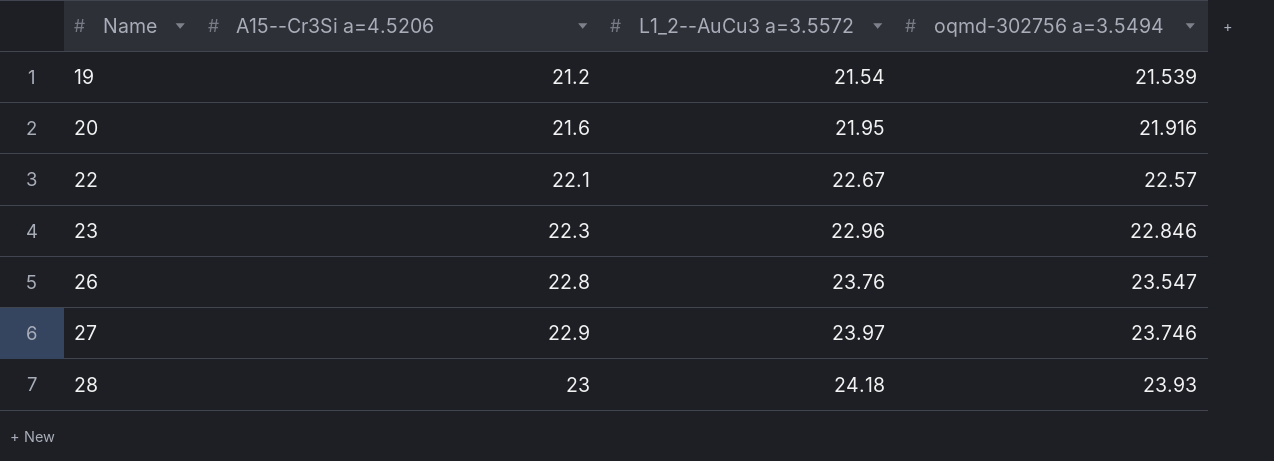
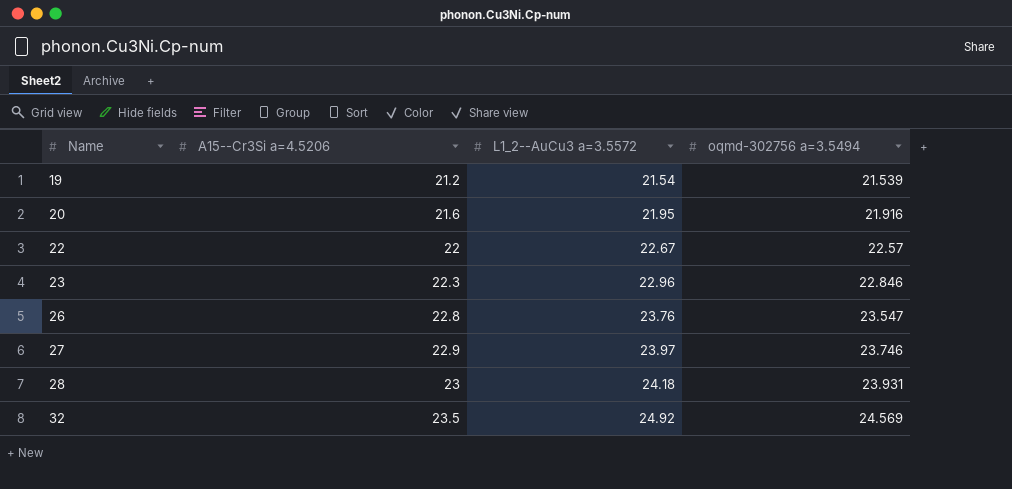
22 | A15--Cr3Si a=4.5206: 22.1 -> 22
28 | oqmd-302756 a=3.5494: 23.93 -> 23.931
row 32: none -> 23.5 | 24.92 | 24.569

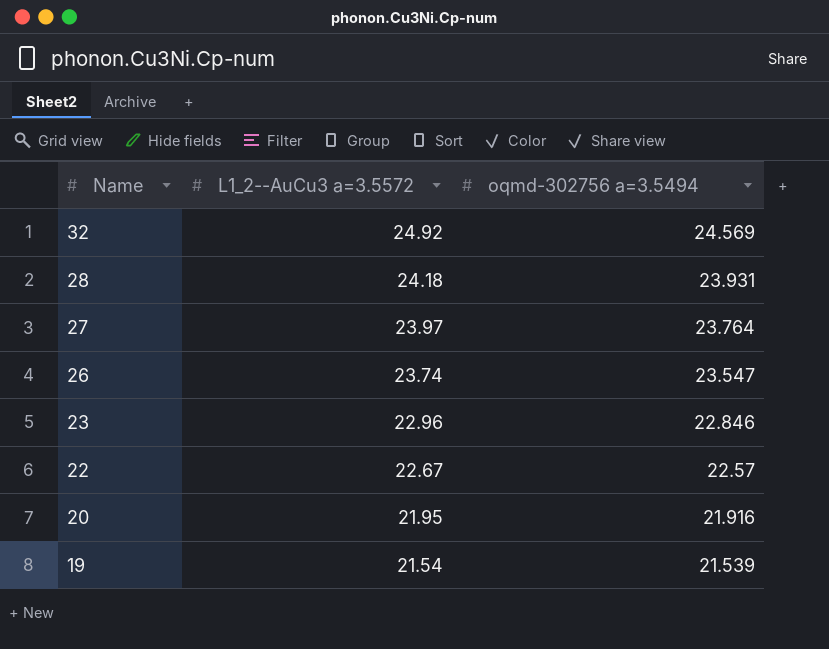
row order: Name ascending -> Name descending
column A15--Cr3Si a=4.5206 | position: 2 -> none
27 | oqmd-302756 a=3.5494: 23.746 -> 23.764
26 | L1_2--AuCu3 a=3.5572: 23.76 -> 23.74

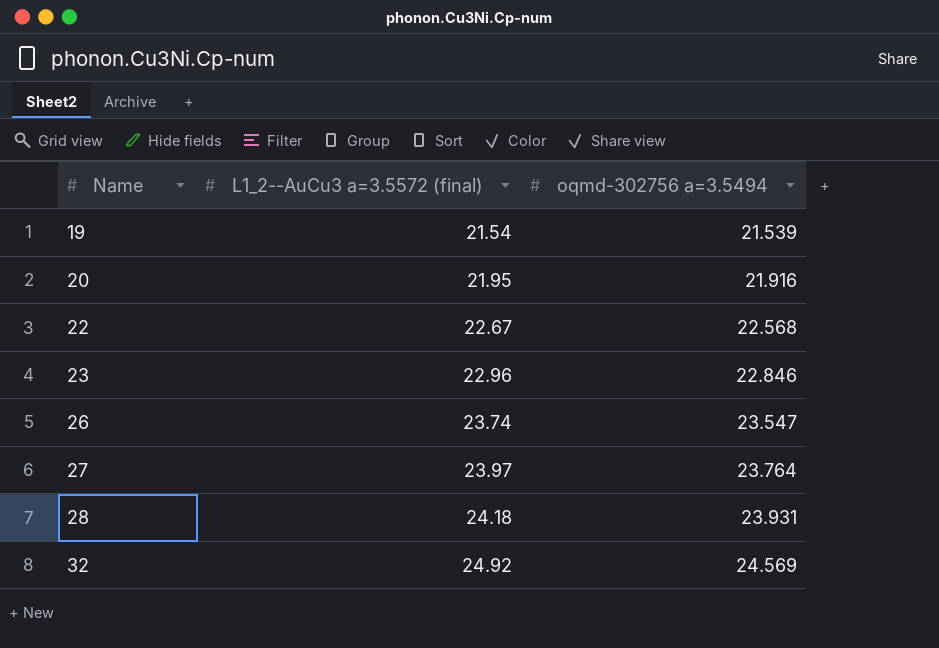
row order: Name descending -> Name ascending
column name: L1_2--AuCu3 a=3.5572 -> L1_2--AuCu3 a=3.5572 (final)
22 | oqmd-302756 a=3.5494: 22.57 -> 22.568

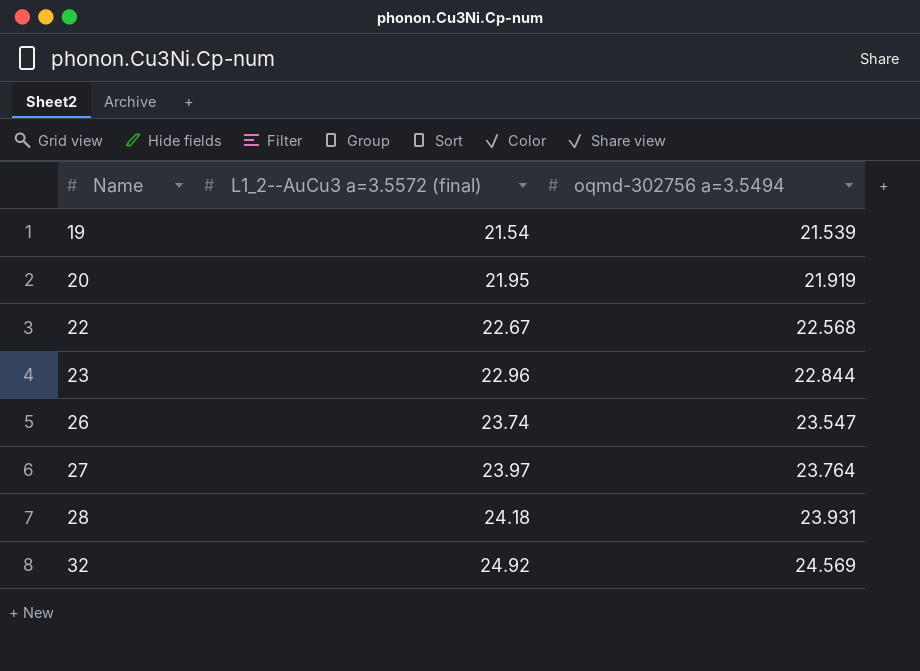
20 | oqmd-302756 a=3.5494: 21.916 -> 21.919
23 | oqmd-302756 a=3.5494: 22.846 -> 22.844

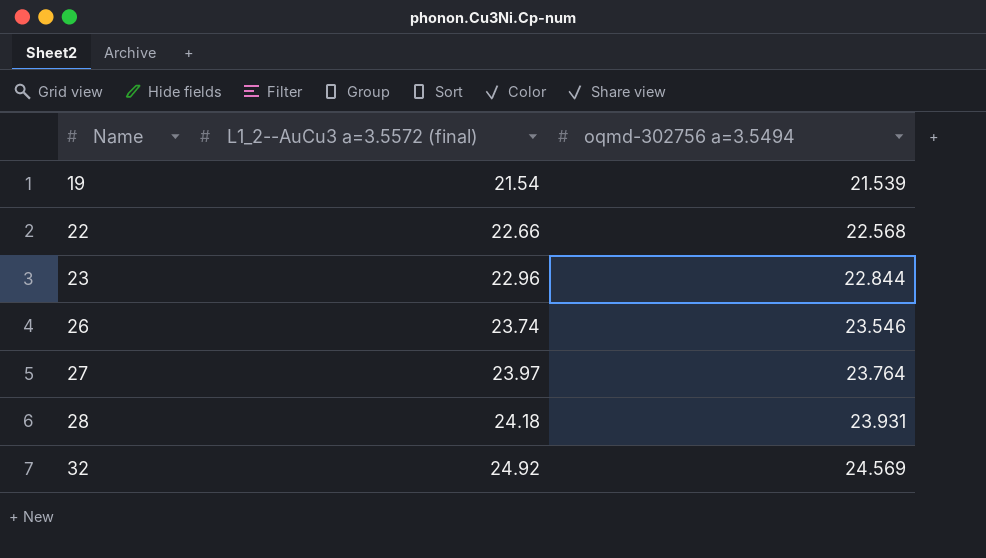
row 20: 21.95 | 21.919 -> none
22 | L1_2--AuCu3 a=3.5572 (final): 22.67 -> 22.66
26 | oqmd-302756 a=3.5494: 23.547 -> 23.546

